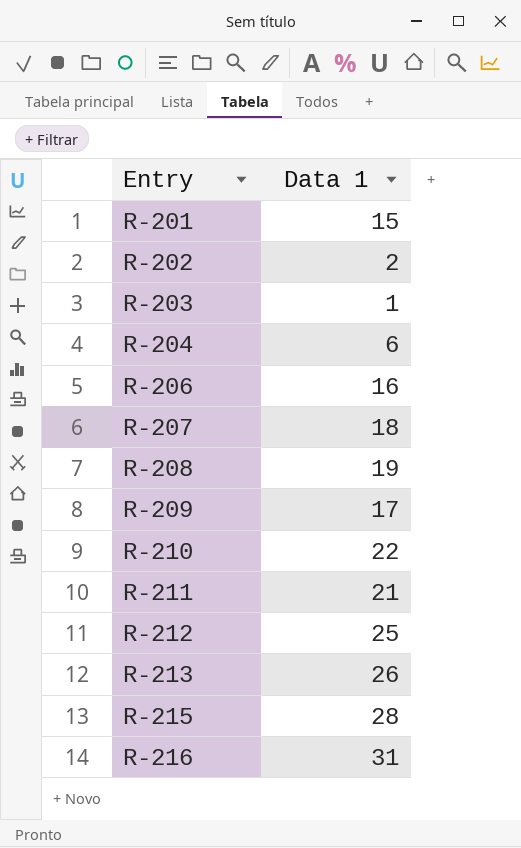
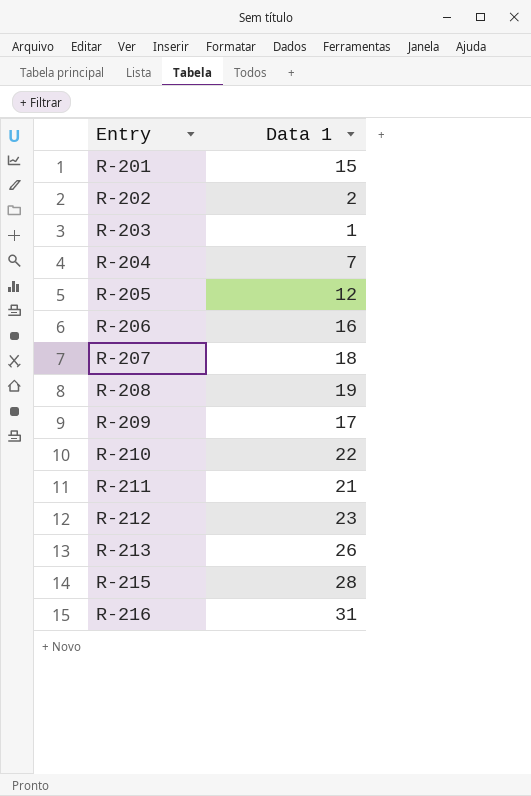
R-204 | Data 1: 6 -> 7
row R-205: none -> 12
R-212 | Data 1: 25 -> 23

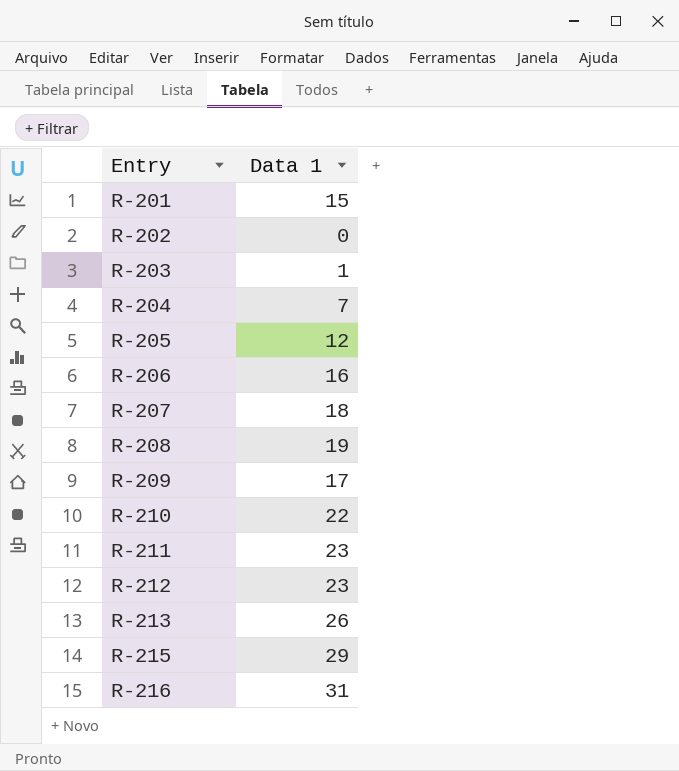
R-202 | Data 1: 2 -> 0
R-211 | Data 1: 21 -> 23
R-215 | Data 1: 28 -> 29

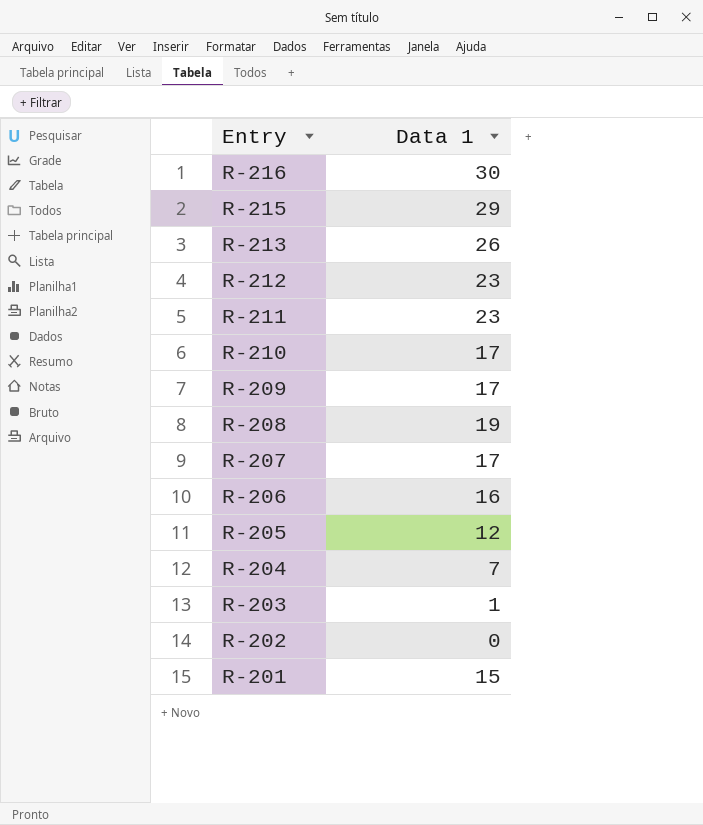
row order: Entry ascending -> Entry descending
R-216 | Data 1: 31 -> 30
R-210 | Data 1: 22 -> 17
R-207 | Data 1: 18 -> 17

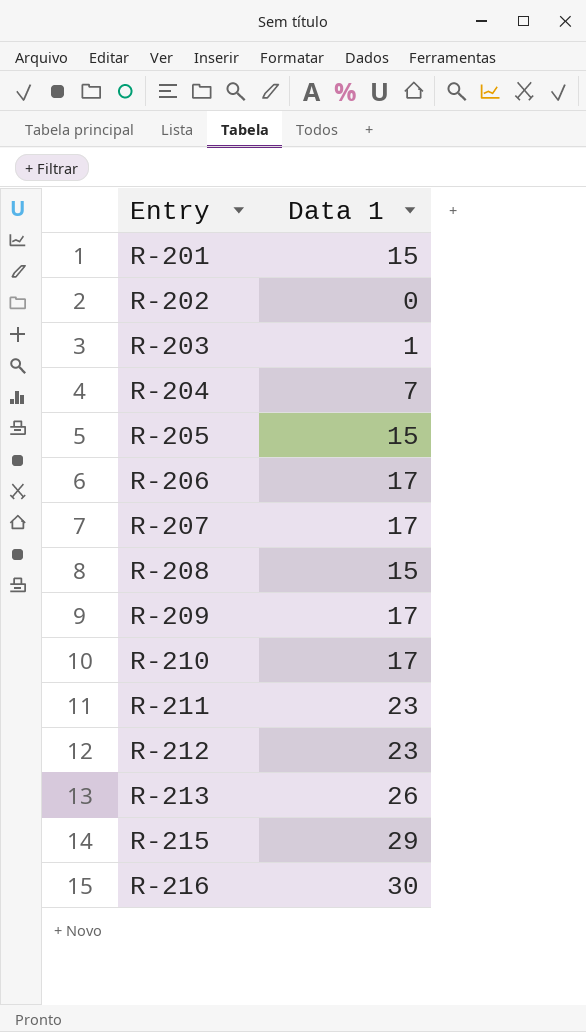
row order: Entry descending -> Entry ascending
R-205 | Data 1: 12 -> 15
R-206 | Data 1: 16 -> 17
R-208 | Data 1: 19 -> 15

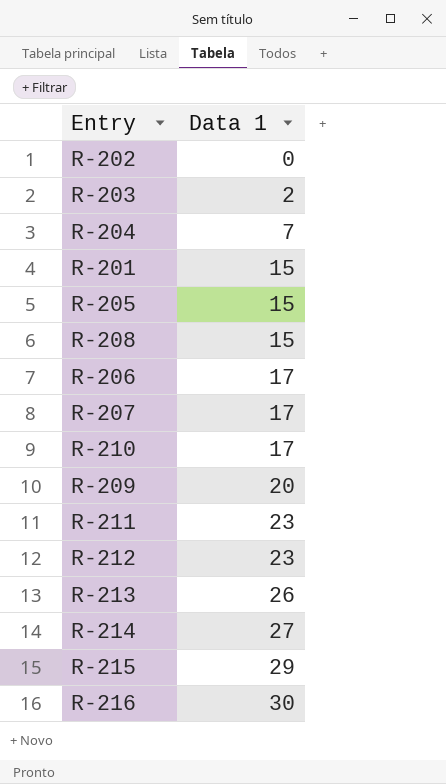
row order: Entry ascending -> Data 1 ascending
R-203 | Data 1: 1 -> 2
R-209 | Data 1: 17 -> 20
row R-214: none -> 27

